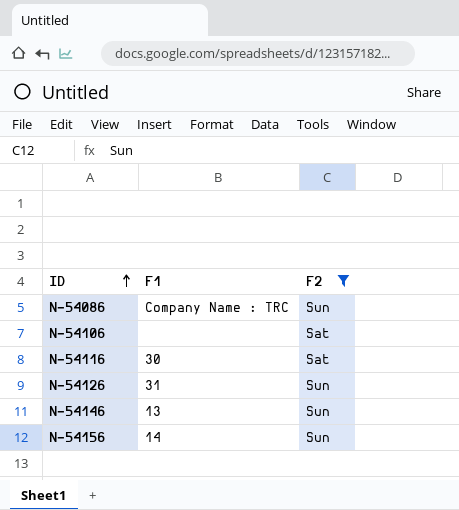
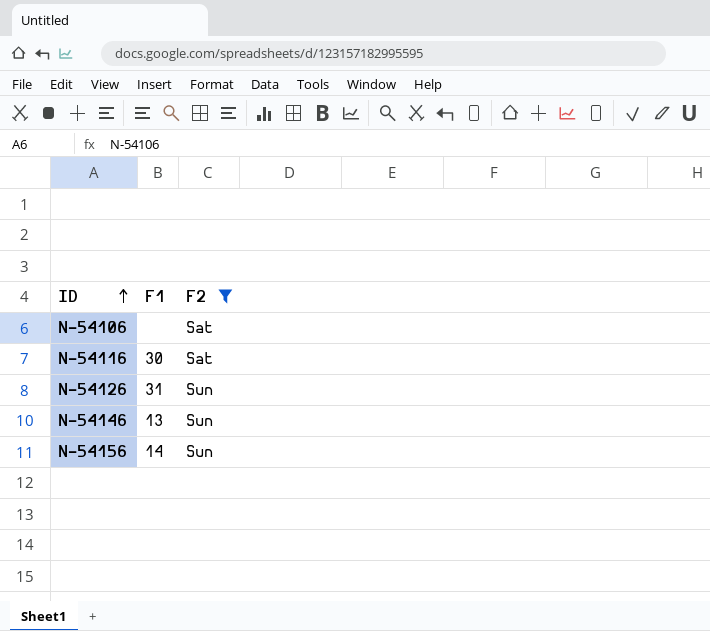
row N-54086: Company Name : TRC | Sun -> none

